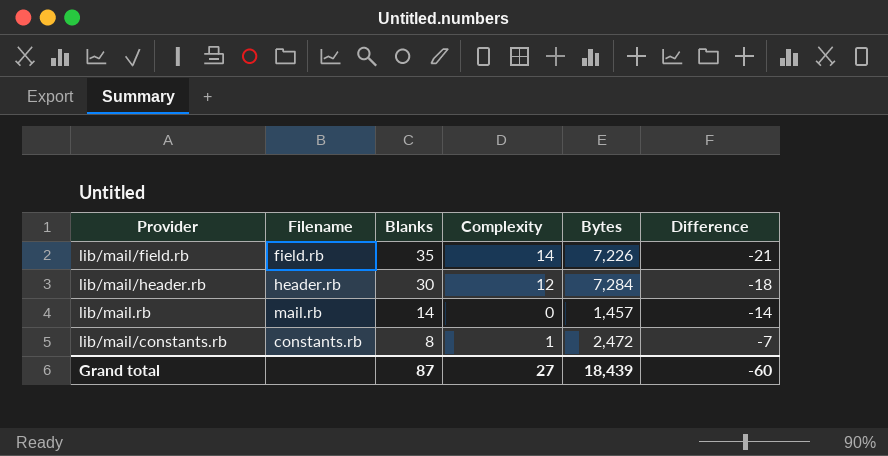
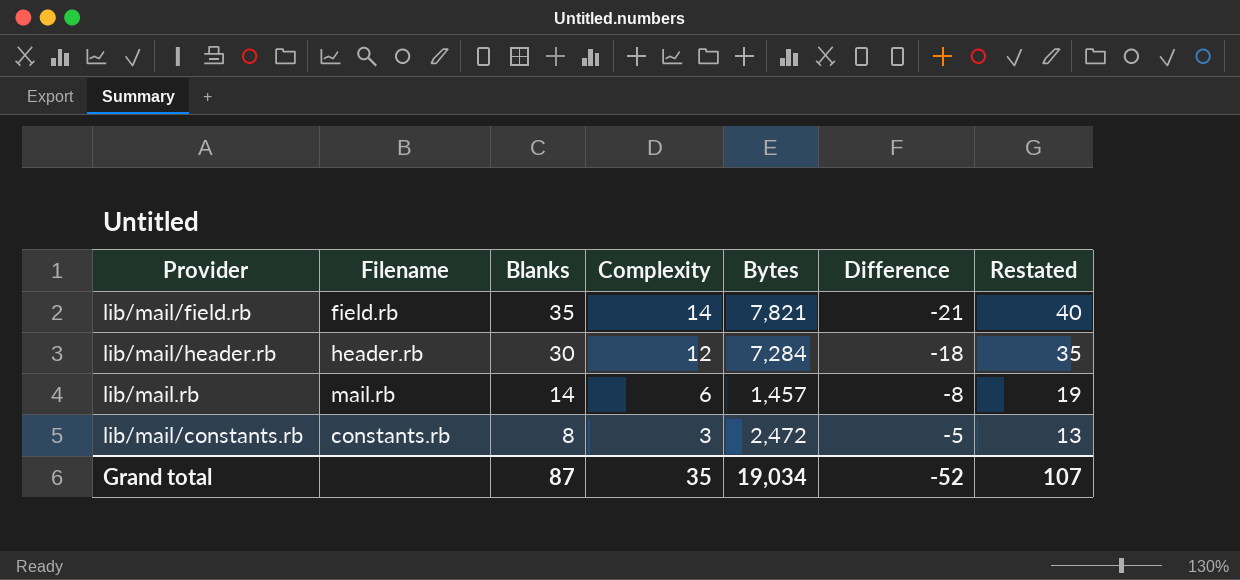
column Restated | formula: none -> [Blanks] + 5
lib/mail/field.rb | Bytes: 7,226 -> 7,821
lib/mail.rb | Complexity: 0 -> 6
lib/mail.rb | Difference: -14 -> -8
lib/mail/constants.rb | Complexity: 1 -> 3
lib/mail/constants.rb | Difference: -7 -> -5
Grand total | Complexity: 27 -> 35
Grand total | Bytes: 18,439 -> 19,034
Grand total | Difference: -60 -> -52

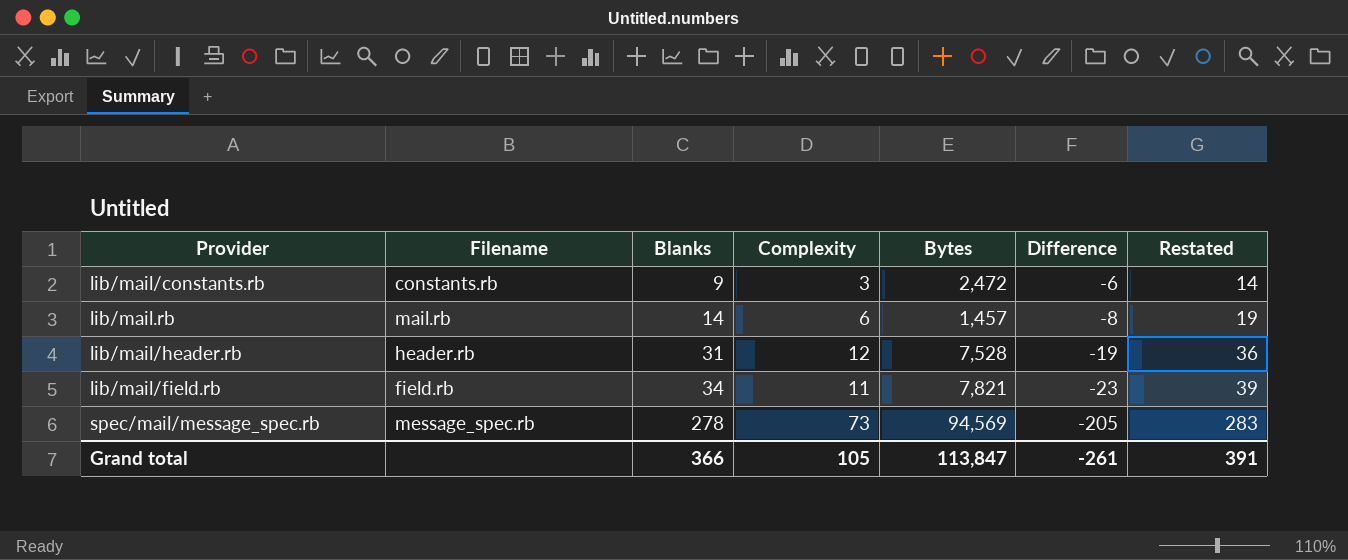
row order: Blanks descending -> Blanks ascending
lib/mail/constants.rb | Blanks: 8 -> 9
lib/mail/constants.rb | Difference: -5 -> -6
lib/mail/constants.rb | Restated: 13 -> 14
lib/mail/header.rb | Blanks: 30 -> 31
lib/mail/header.rb | Bytes: 7,284 -> 7,528
lib/mail/header.rb | Difference: -18 -> -19
lib/mail/header.rb | Restated: 35 -> 36
lib/mail/field.rb | Blanks: 35 -> 34
lib/mail/field.rb | Complexity: 14 -> 11
lib/mail/field.rb | Difference: -21 -> -23
lib/mail/field.rb | Restated: 40 -> 39
row spec/mail/message_spec.rb: none -> message_spec.rb | 278 | 73 | 94,569 | -205 | 283
Grand total | Blanks: 87 -> 366
Grand total | Complexity: 35 -> 105
Grand total | Bytes: 19,034 -> 113,847
Grand total | Difference: -52 -> -261
Grand total | Restated: 107 -> 391

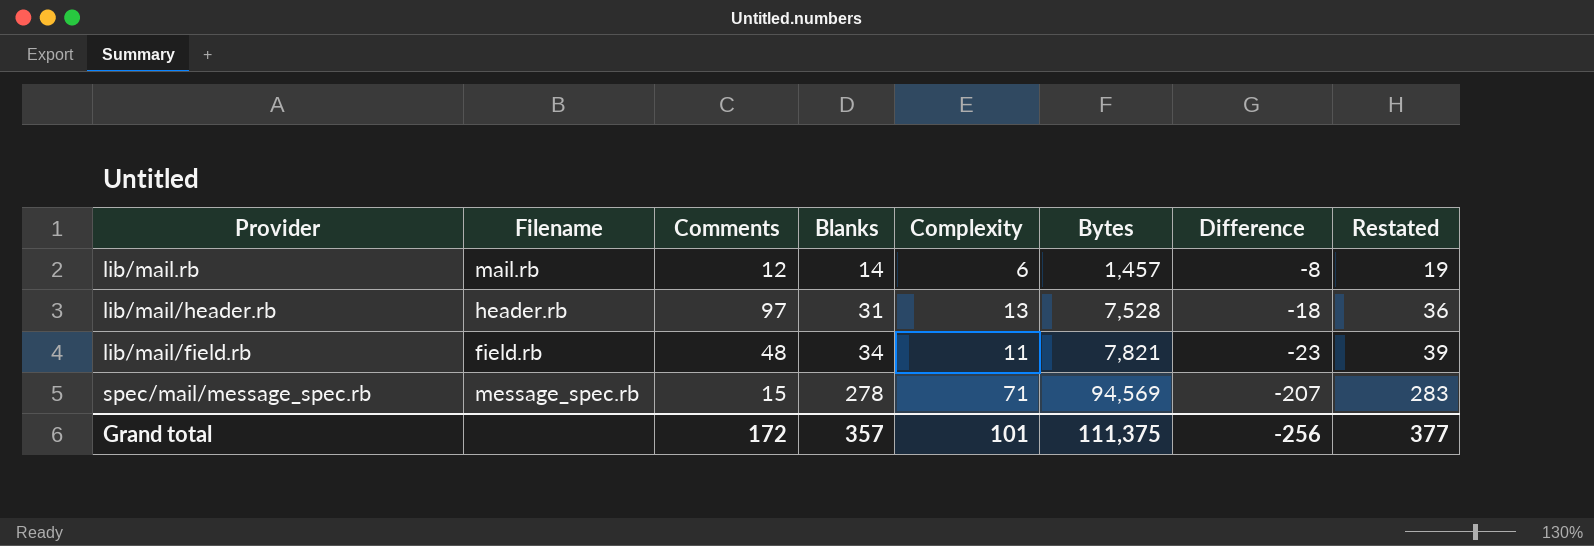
column Comments | position: none -> 3
row lib/mail/constants.rb: constants.rb | 9 | 3 | 2,472 | -6 | 14 -> none
lib/mail/header.rb | Complexity: 12 -> 13
lib/mail/header.rb | Difference: -19 -> -18
spec/mail/message_spec.rb | Complexity: 73 -> 71
spec/mail/message_spec.rb | Difference: -205 -> -207
Grand total | Blanks: 366 -> 357
Grand total | Complexity: 105 -> 101
Grand total | Bytes: 113,847 -> 111,375
Grand total | Difference: -261 -> -256
Grand total | Restated: 391 -> 377

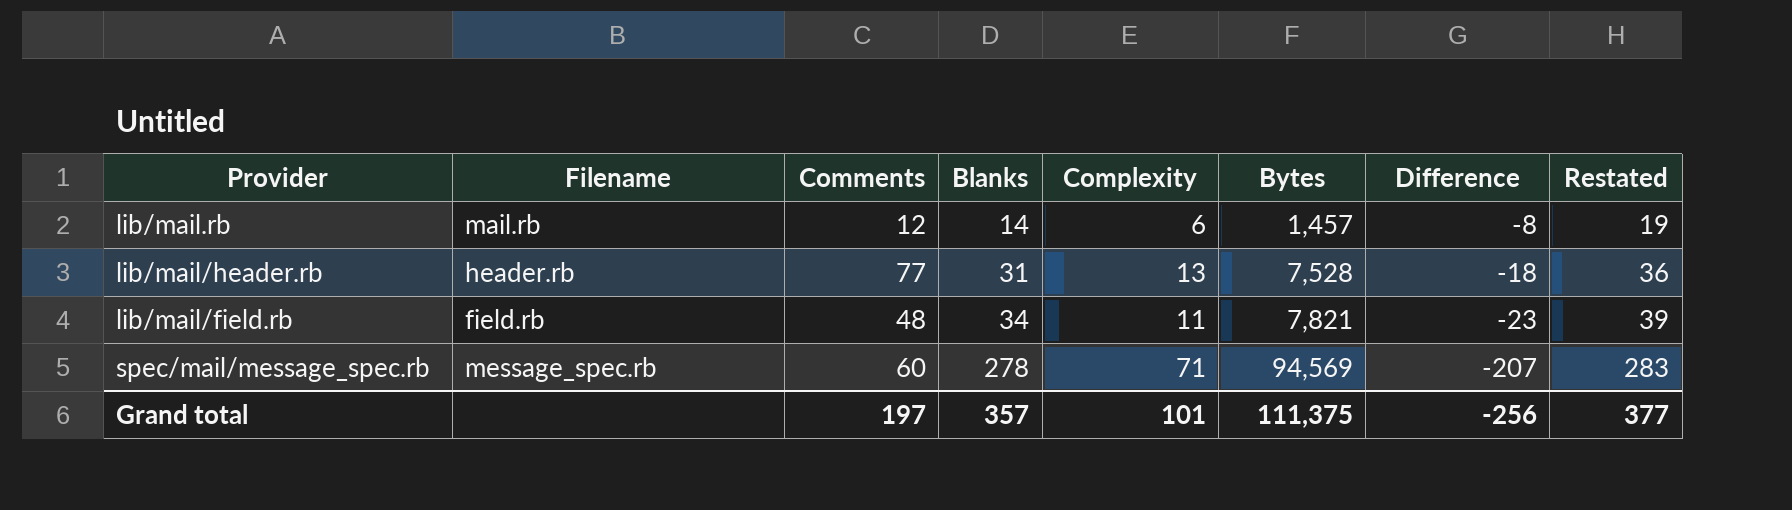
lib/mail/header.rb | Comments: 97 -> 77
spec/mail/message_spec.rb | Comments: 15 -> 60
Grand total | Comments: 172 -> 197

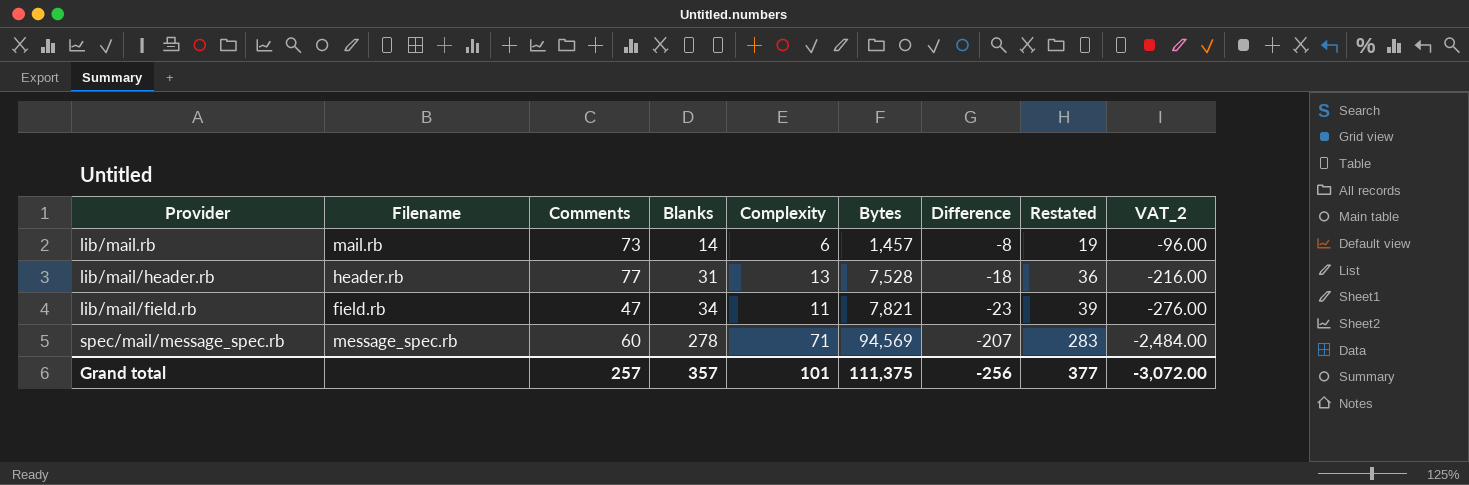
column VAT_2 | formula: none -> [Difference] * 12
lib/mail.rb | Comments: 12 -> 73
lib/mail/field.rb | Comments: 48 -> 47
Grand total | Comments: 197 -> 257

